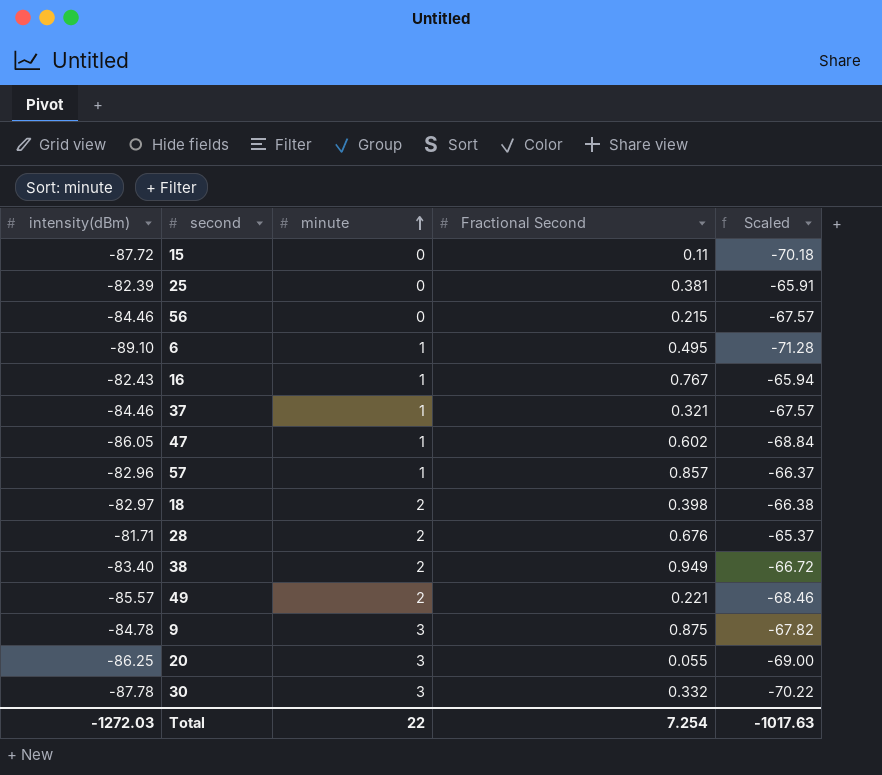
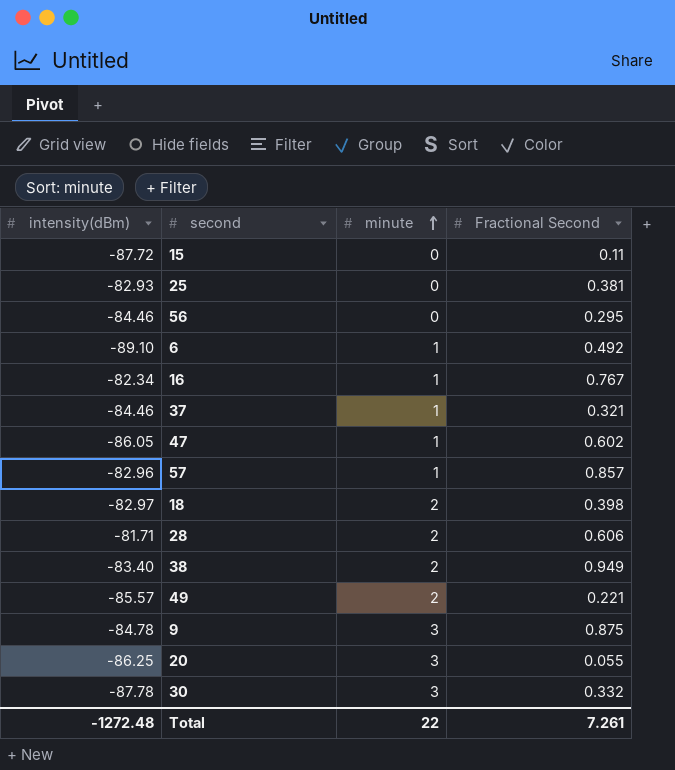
column Scaled | formula: [intensity(dBm)] * 0.8 -> none
25 | intensity(dBm): -82.39 -> -82.93
56 | Fractional Second: 0.215 -> 0.295
6 | Fractional Second: 0.495 -> 0.492
16 | intensity(dBm): -82.43 -> -82.34
28 | Fractional Second: 0.676 -> 0.606
Total | intensity(dBm): -1272.03 -> -1272.48
Total | Fractional Second: 7.254 -> 7.261

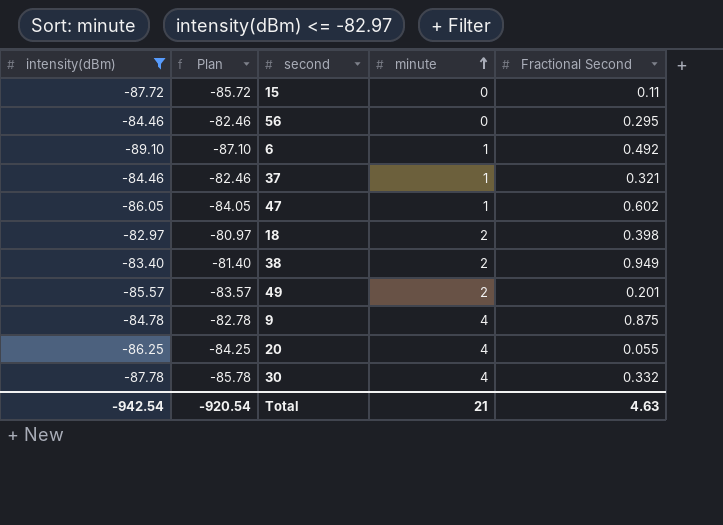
filter: none -> intensity(dBm) <= -82.97
column Plan | formula: none -> [intensity(dBm)] + 2
49 | Fractional Second: 0.221 -> 0.201
9 | minute: 3 -> 4
20 | minute: 3 -> 4
30 | minute: 3 -> 4
Total | intensity(dBm): -1272.48 -> -942.54
Total | minute: 22 -> 21
Total | Fractional Second: 7.261 -> 4.63

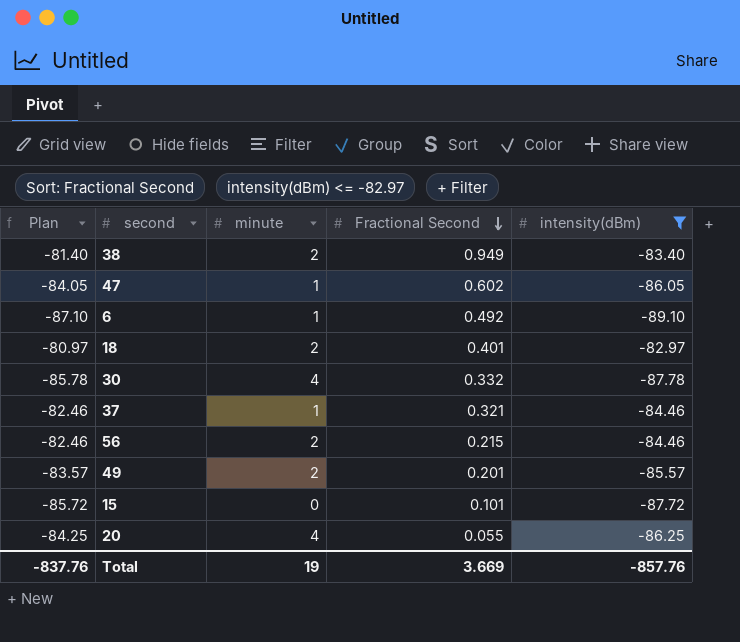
row order: minute ascending -> Fractional Second descending
column intensity(dBm) | position: 1 -> 5
row 9: -84.78 | -82.78 | 4 | 0.875 -> none
18 | Fractional Second: 0.398 -> 0.401
56 | minute: 0 -> 2
56 | Fractional Second: 0.295 -> 0.215
15 | Fractional Second: 0.11 -> 0.101
Total | Plan: -920.54 -> -837.76
Total | minute: 21 -> 19
Total | Fractional Second: 4.63 -> 3.669
Total | intensity(dBm): -942.54 -> -857.76

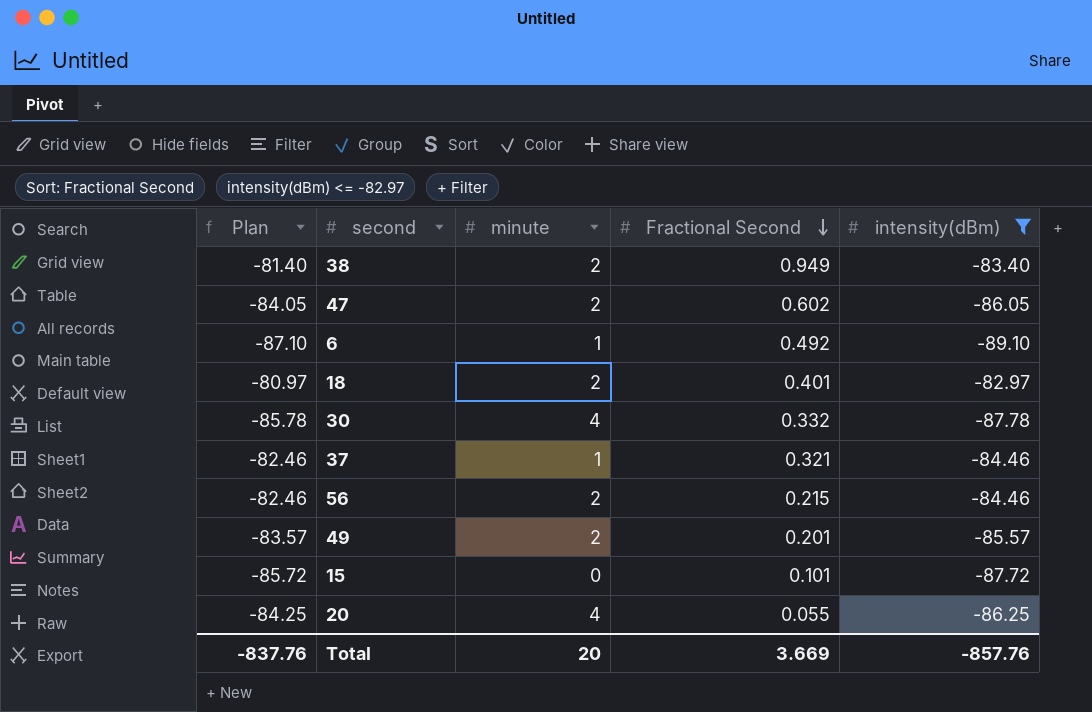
47 | minute: 1 -> 2
Total | minute: 19 -> 20

